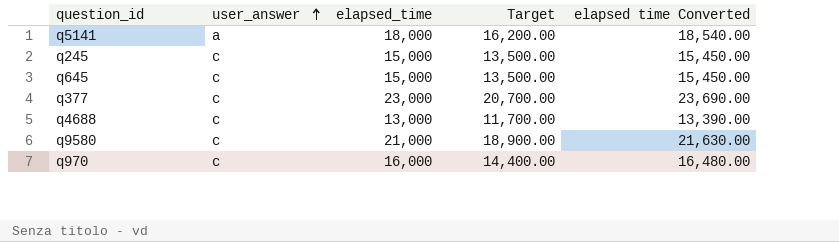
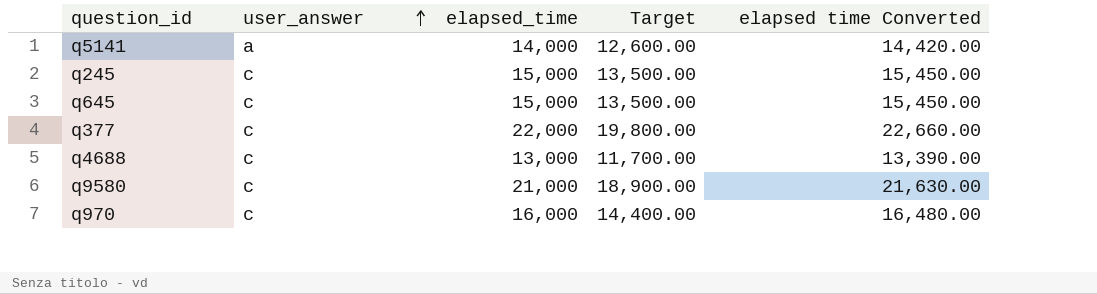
q5141 | elapsed_time: 18,000 -> 14,000
q5141 | Target: 16,200.00 -> 12,600.00
q5141 | elapsed time Converted: 18,540.00 -> 14,420.00
q377 | elapsed_time: 23,000 -> 22,000
q377 | Target: 20,700.00 -> 19,800.00
q377 | elapsed time Converted: 23,690.00 -> 22,660.00

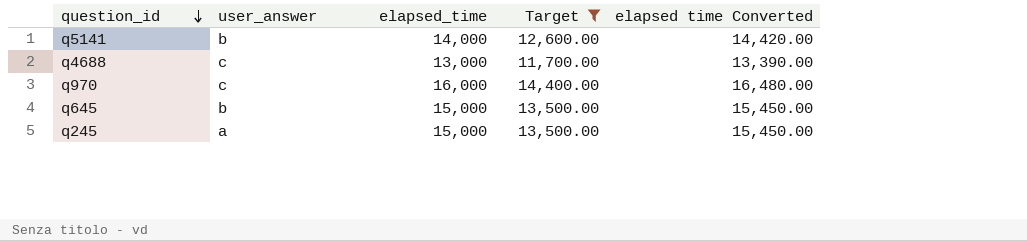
filter: none -> Target <= 14,400.00
row order: user_answer ascending -> question_id descending
q5141 | user_answer: a -> b
q645 | user_answer: c -> b
q245 | user_answer: c -> a

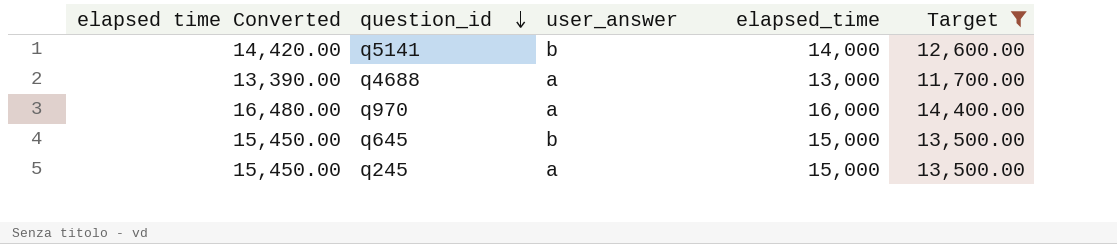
column elapsed time Converted | position: 5 -> 1
q4688 | user_answer: c -> a
q970 | user_answer: c -> a

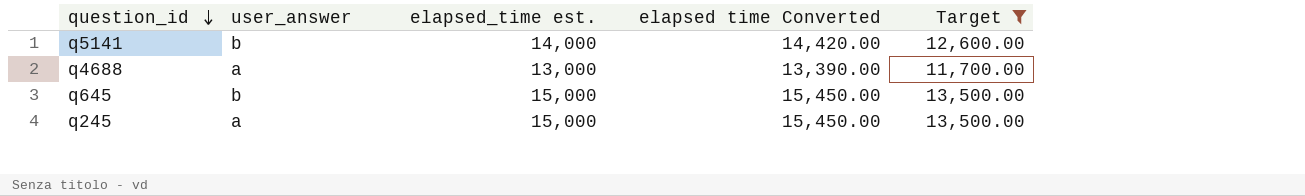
column name: elapsed_time -> elapsed_time est.
column elapsed time Converted | position: 1 -> 4
row q970: 16,480.00 | a | 16,000 | 14,400.00 -> none

